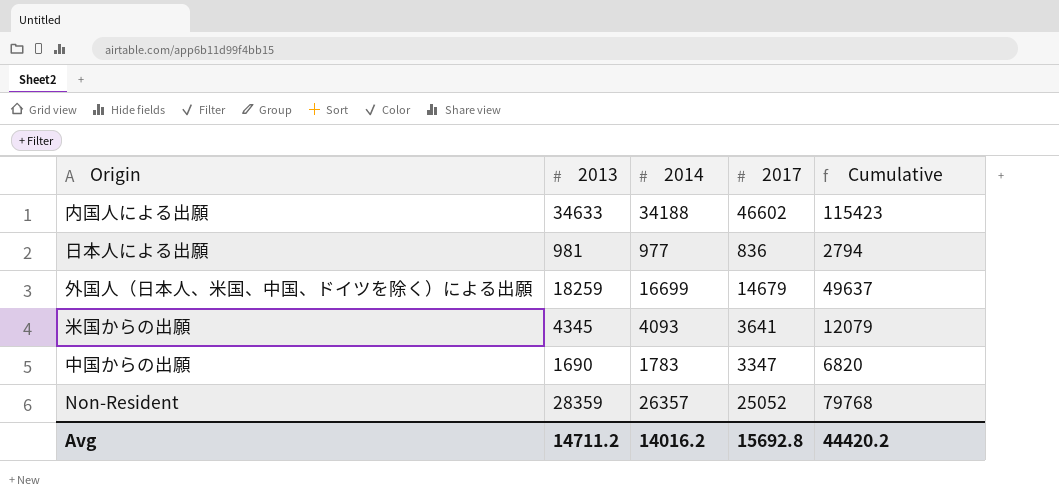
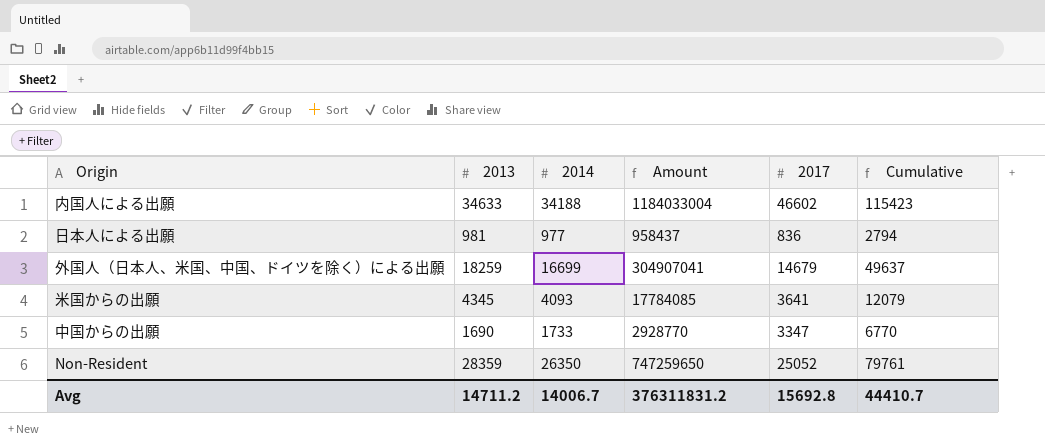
column Amount | formula: none -> [2013] * [2014]
中国からの出願 | 2014: 1783 -> 1733
中国からの出願 | Cumulative: 6820 -> 6770
Non-Resident | 2014: 26357 -> 26350
Non-Resident | Cumulative: 79768 -> 79761
Avg | 2014: 14016.2 -> 14006.7
Avg | Cumulative: 44420.2 -> 44410.7

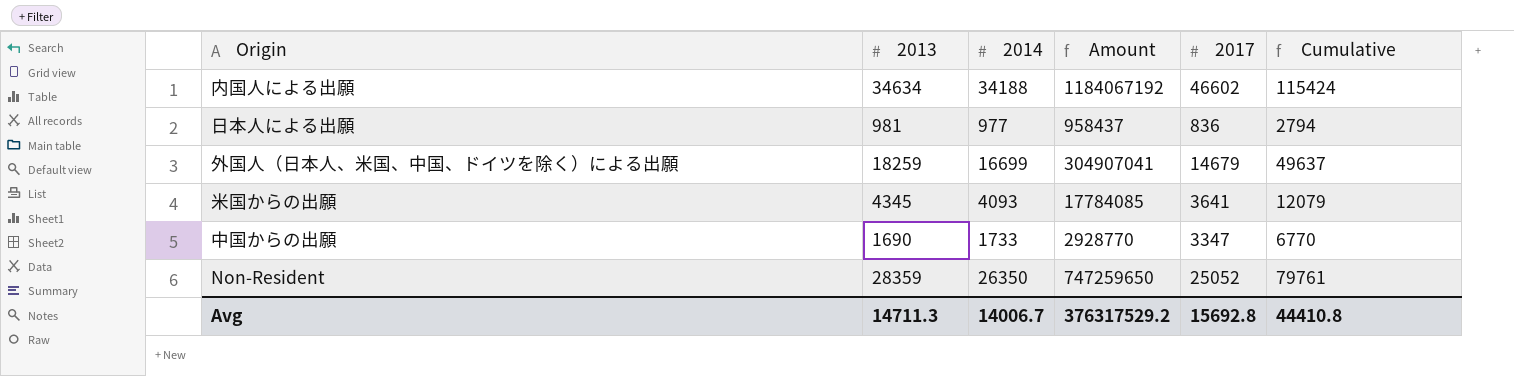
内国人による出願 | 2013: 34633 -> 34634
内国人による出願 | Amount: 1184033004 -> 1184067192
内国人による出願 | Cumulative: 115423 -> 115424
Avg | 2013: 14711.2 -> 14711.3
Avg | Amount: 376311831.2 -> 376317529.2
Avg | Cumulative: 44410.7 -> 44410.8

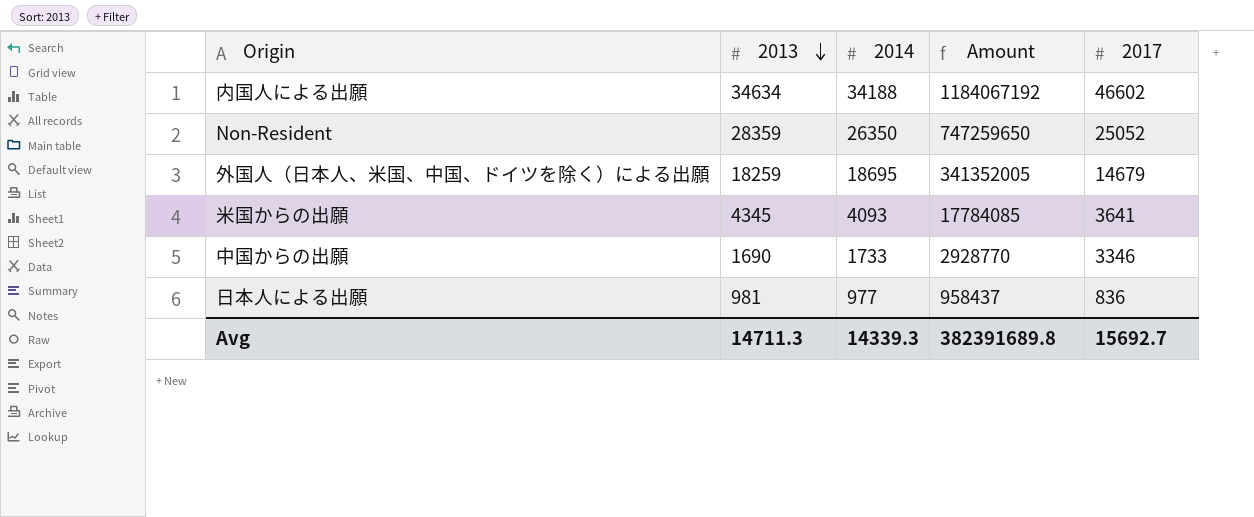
row order: none -> 2013 descending
column Cumulative | formula: [2013] + [2014] + [2017] -> none
外国人（日本人、米国、中国、ドイツを除く）による出願 | 2014: 16699 -> 18695
外国人（日本人、米国、中国、ドイツを除く）による出願 | Amount: 304907041 -> 341352005
中国からの出願 | 2017: 3347 -> 3346
Avg | 2014: 14006.7 -> 14339.3
Avg | Amount: 376317529.2 -> 382391689.8
Avg | 2017: 15692.8 -> 15692.7

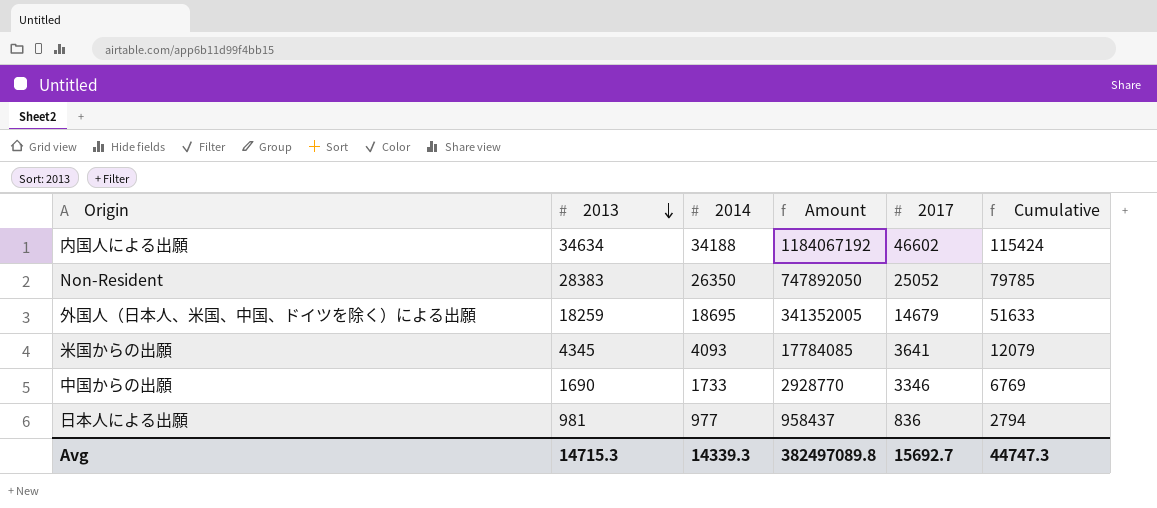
column Cumulative | formula: none -> [2013] + [2014] + [2017]
Non-Resident | 2013: 28359 -> 28383
Non-Resident | Amount: 747259650 -> 747892050
Avg | 2013: 14711.3 -> 14715.3
Avg | Amount: 382391689.8 -> 382497089.8

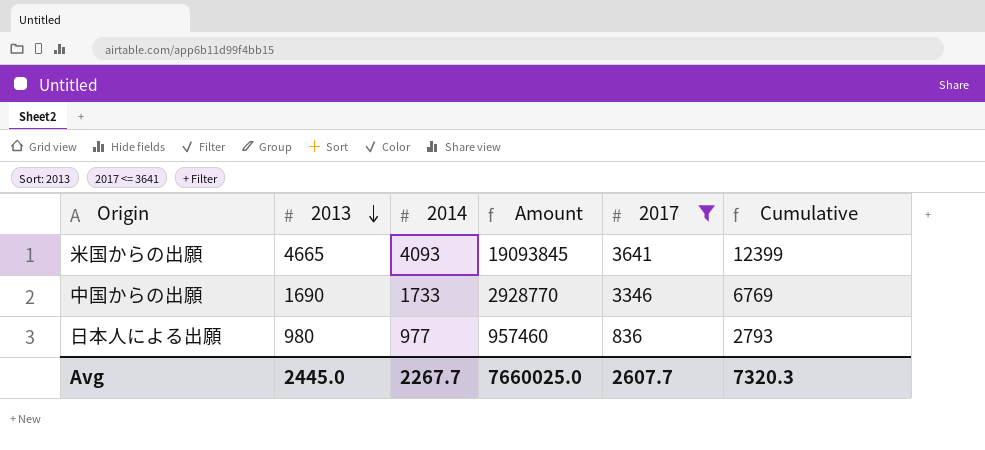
filter: none -> 2017 <= 3641
米国からの出願 | 2013: 4345 -> 4665
米国からの出願 | Amount: 17784085 -> 19093845
米国からの出願 | Cumulative: 12079 -> 12399
日本人による出願 | 2013: 981 -> 980
日本人による出願 | Amount: 958437 -> 957460
日本人による出願 | Cumulative: 2794 -> 2793
Avg | 2013: 14715.3 -> 2445.0
Avg | 2014: 14339.3 -> 2267.7
Avg | Amount: 382497089.8 -> 7660025.0
Avg | 2017: 15692.7 -> 2607.7
Avg | Cumulative: 44747.3 -> 7320.3

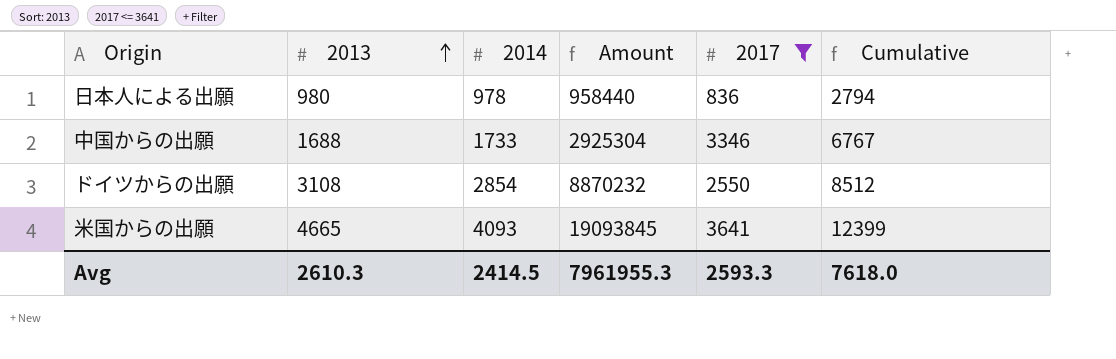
row order: 2013 descending -> 2013 ascending
日本人による出願 | 2014: 977 -> 978
日本人による出願 | Amount: 957460 -> 958440
日本人による出願 | Cumulative: 2793 -> 2794
中国からの出願 | 2013: 1690 -> 1688
中国からの出願 | Amount: 2928770 -> 2925304
中国からの出願 | Cumulative: 6769 -> 6767
row ドイツからの出願: none -> 3108 | 2854 | 8870232 | 2550 | 8512
Avg | 2013: 2445.0 -> 2610.3
Avg | 2014: 2267.7 -> 2414.5
Avg | Amount: 7660025.0 -> 7961955.3
Avg | 2017: 2607.7 -> 2593.3
Avg | Cumulative: 7320.3 -> 7618.0

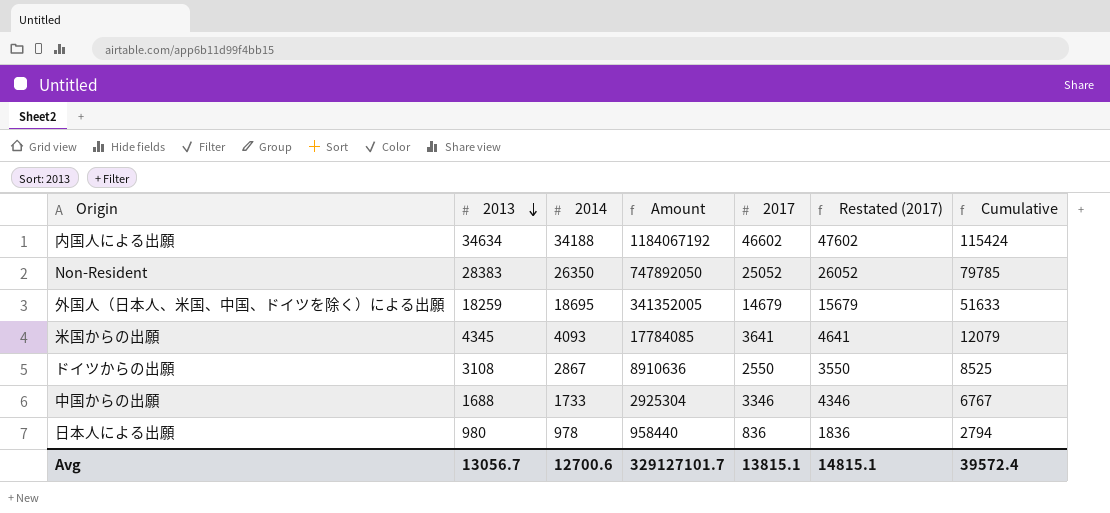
filter: 2017 <= 3641 -> none
row order: 2013 ascending -> 2013 descending
column Restated (2017) | formula: none -> [2017] + 1000
米国からの出願 | 2013: 4665 -> 4345
米国からの出願 | Amount: 19093845 -> 17784085
米国からの出願 | Cumulative: 12399 -> 12079
ドイツからの出願 | 2014: 2854 -> 2867
ドイツからの出願 | Amount: 8870232 -> 8910636
ドイツからの出願 | Cumulative: 8512 -> 8525
Avg | 2013: 2610.3 -> 13056.7
Avg | 2014: 2414.5 -> 12700.6
Avg | Amount: 7961955.3 -> 329127101.7
Avg | 2017: 2593.3 -> 13815.1
Avg | Cumulative: 7618.0 -> 39572.4

